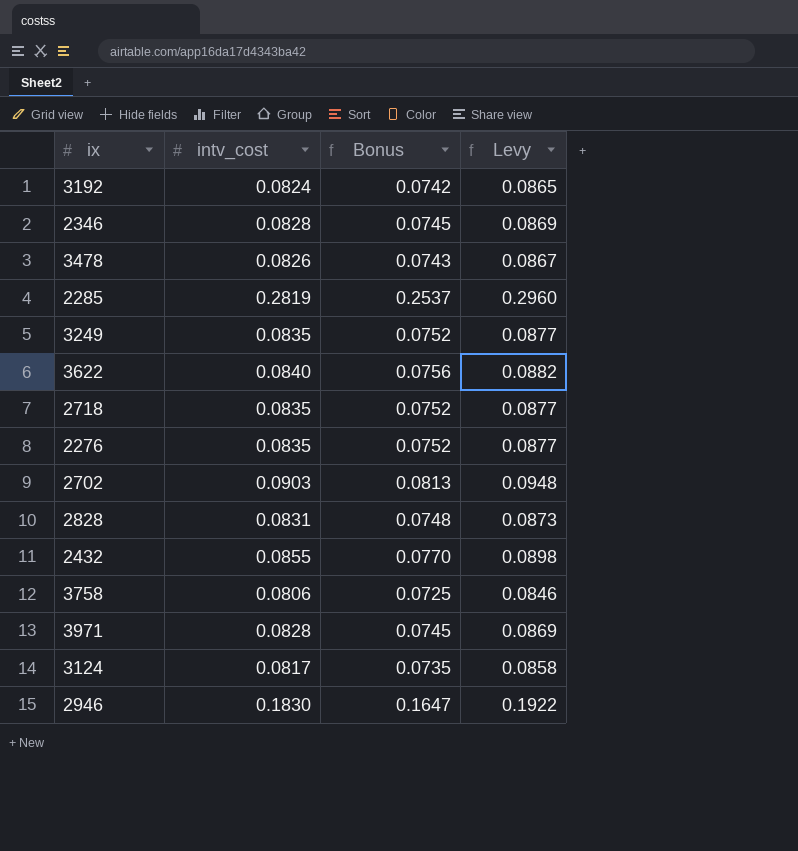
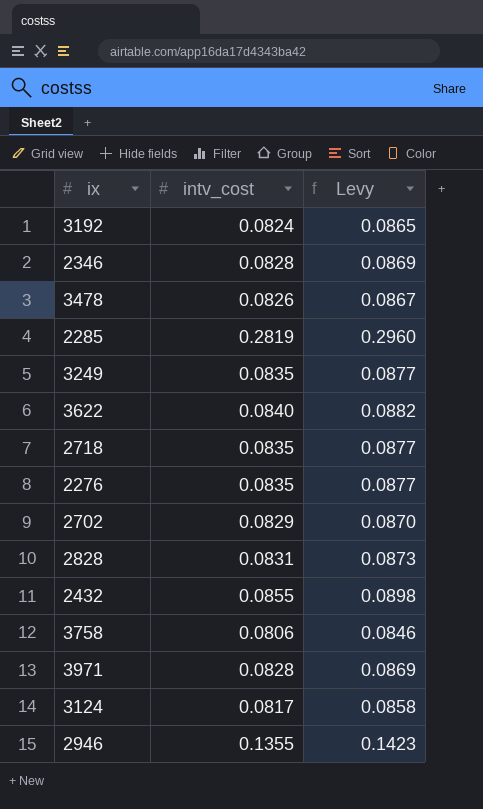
column Bonus | formula: [intv_cost] * 0.9 -> none
2702 | intv_cost: 0.0903 -> 0.0829
2702 | Levy: 0.0948 -> 0.0870
2946 | intv_cost: 0.1830 -> 0.1355
2946 | Levy: 0.1922 -> 0.1423

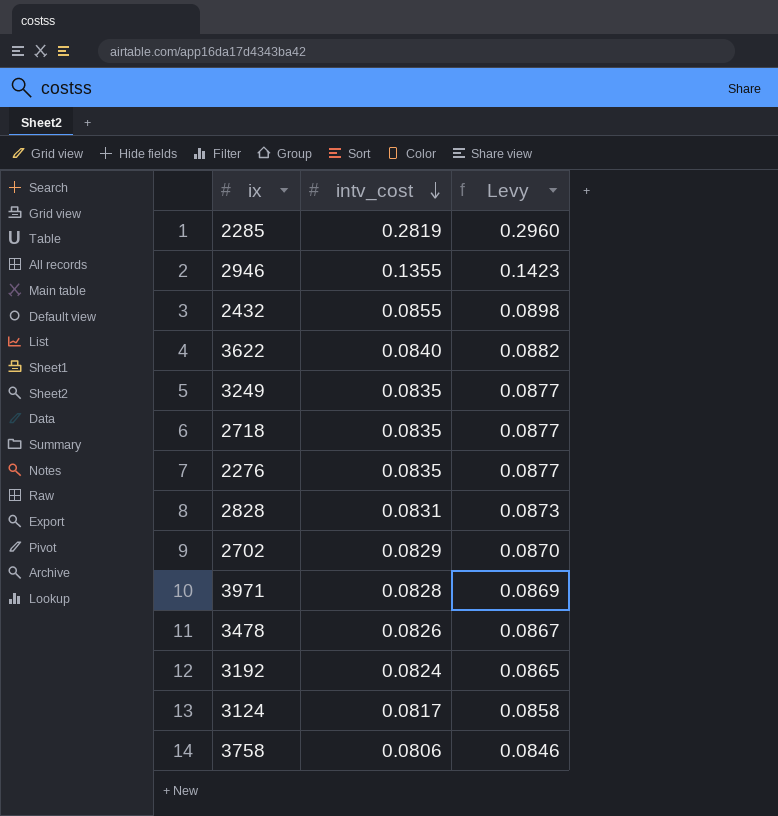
row order: none -> intv_cost descending
row 2346: 0.0828 | 0.0869 -> none

